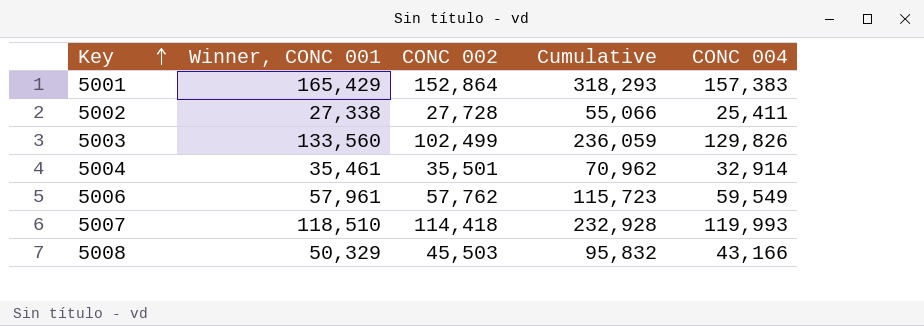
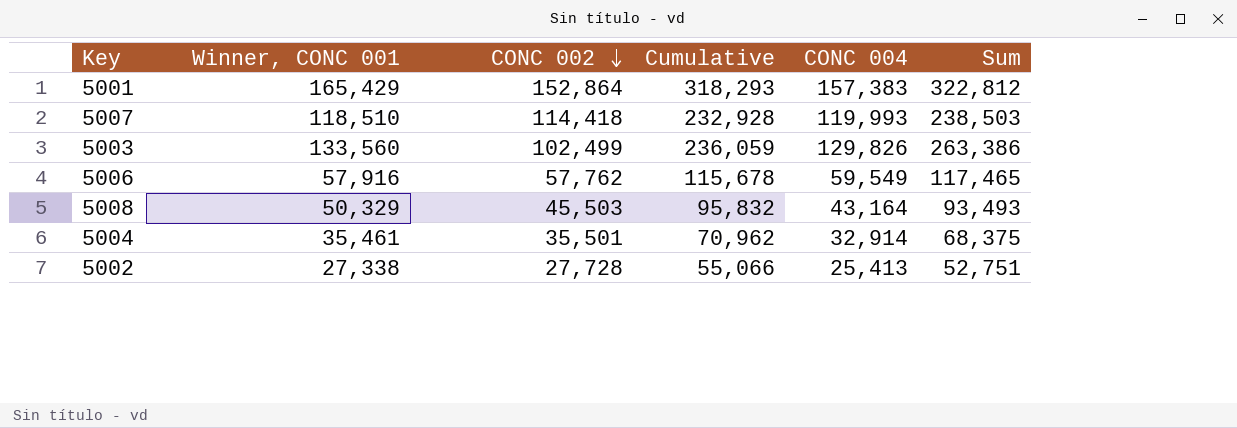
row order: Key ascending -> CONC 002 descending
column Sum | formula: none -> [Winner, CONC 001] + [CONC 004]
5006 | Winner, CONC 001: 57,961 -> 57,916
5006 | Cumulative: 115,723 -> 115,678
5008 | CONC 004: 43,166 -> 43,164
5002 | CONC 004: 25,411 -> 25,413

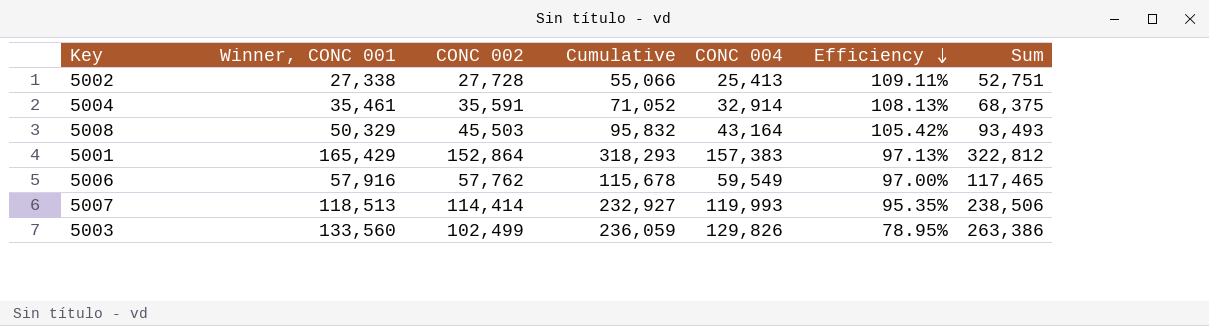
row order: CONC 002 descending -> Efficiency descending
column Efficiency | formula: none -> [CONC 002] / [CONC 004]
5004 | CONC 002: 35,501 -> 35,591
5004 | Cumulative: 70,962 -> 71,052
5007 | Winner, CONC 001: 118,510 -> 118,513
5007 | CONC 002: 114,418 -> 114,414
5007 | Cumulative: 232,928 -> 232,927
5007 | Sum: 238,503 -> 238,506

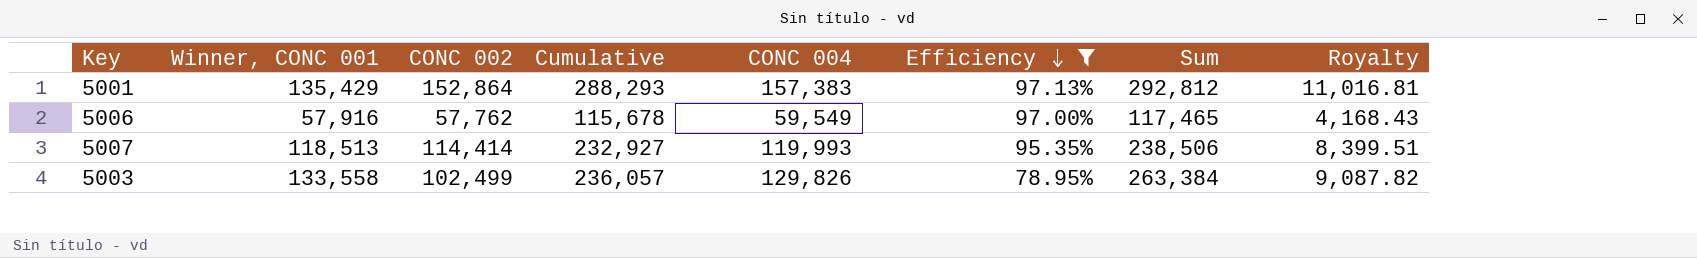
filter: none -> Efficiency <= 97.13%
column Royalty | formula: none -> [CONC 004] * 0.07
5001 | Winner, CONC 001: 165,429 -> 135,429
5001 | Cumulative: 318,293 -> 288,293
5001 | Sum: 322,812 -> 292,812
5003 | Winner, CONC 001: 133,560 -> 133,558
5003 | Cumulative: 236,059 -> 236,057
5003 | Sum: 263,386 -> 263,384

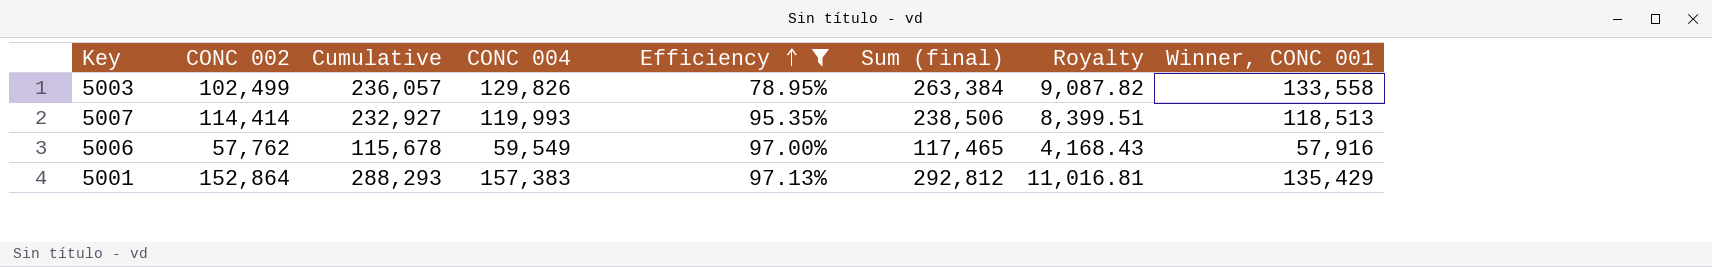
row order: Efficiency descending -> Efficiency ascending
column name: Sum -> Sum (final)
column Winner, CONC 001 | position: 2 -> 8

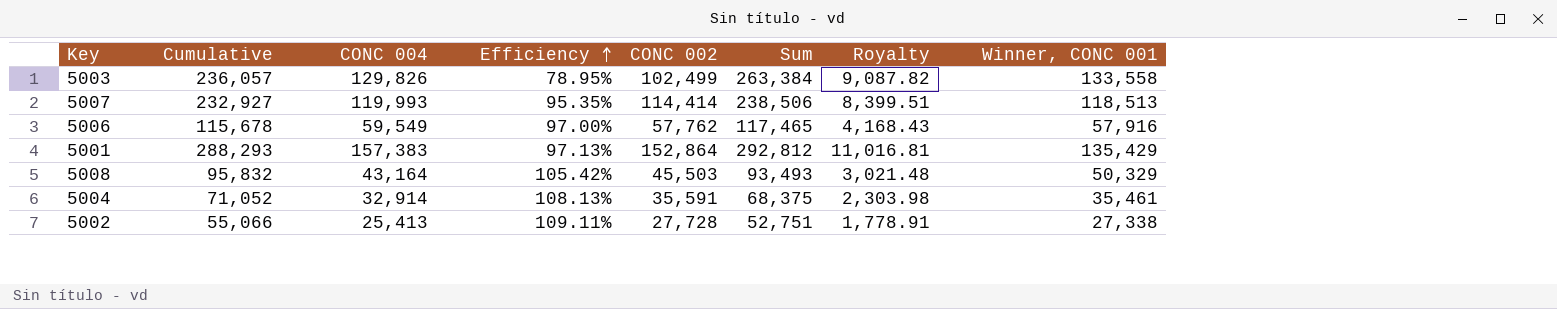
filter: Efficiency <= 97.13% -> none
column CONC 002 | position: 2 -> 5
column name: Sum (final) -> Sum

